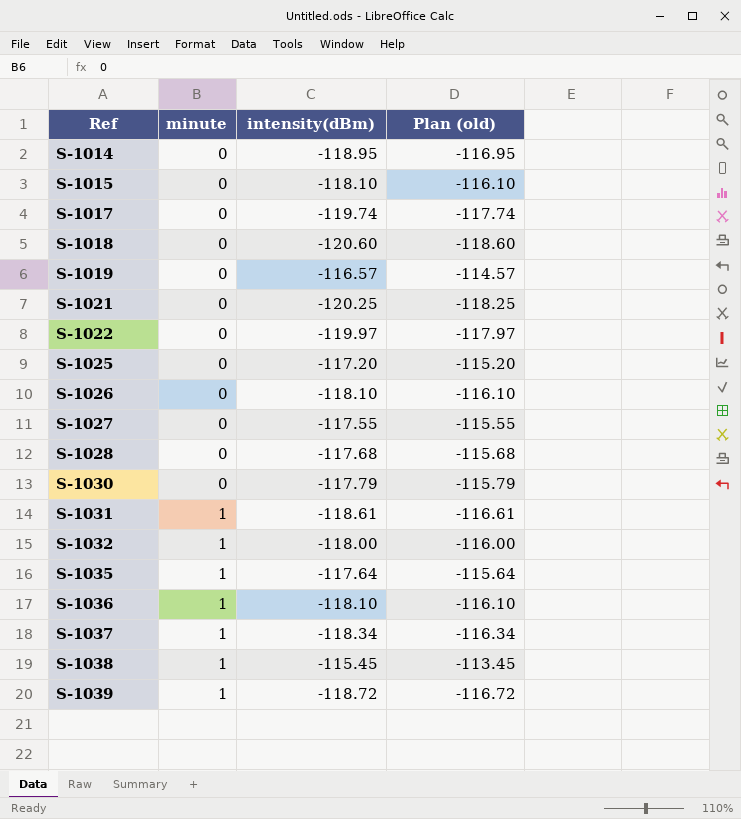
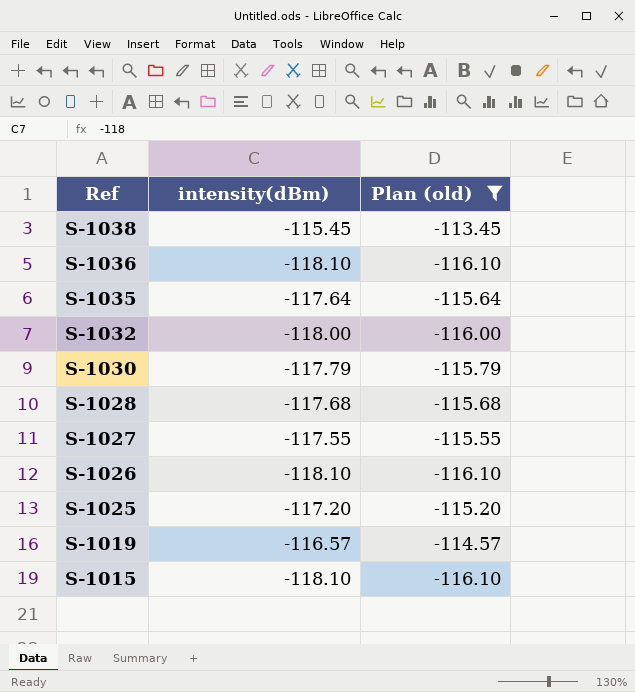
filter: none -> Plan (old) >= -116.10
row order: Ref ascending -> Ref descending
column minute | position: 2 -> none

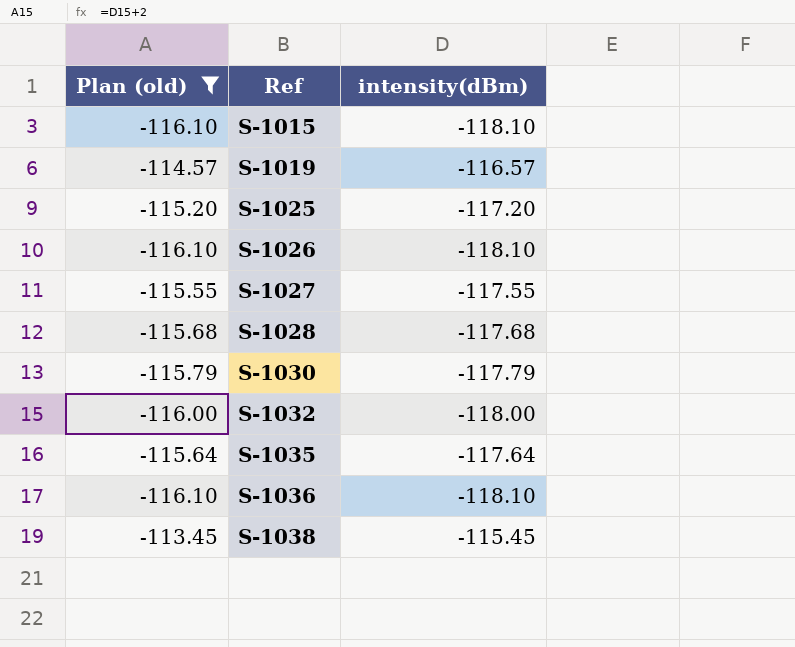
row order: Ref descending -> Ref ascending
column Plan (old) | position: 3 -> 1

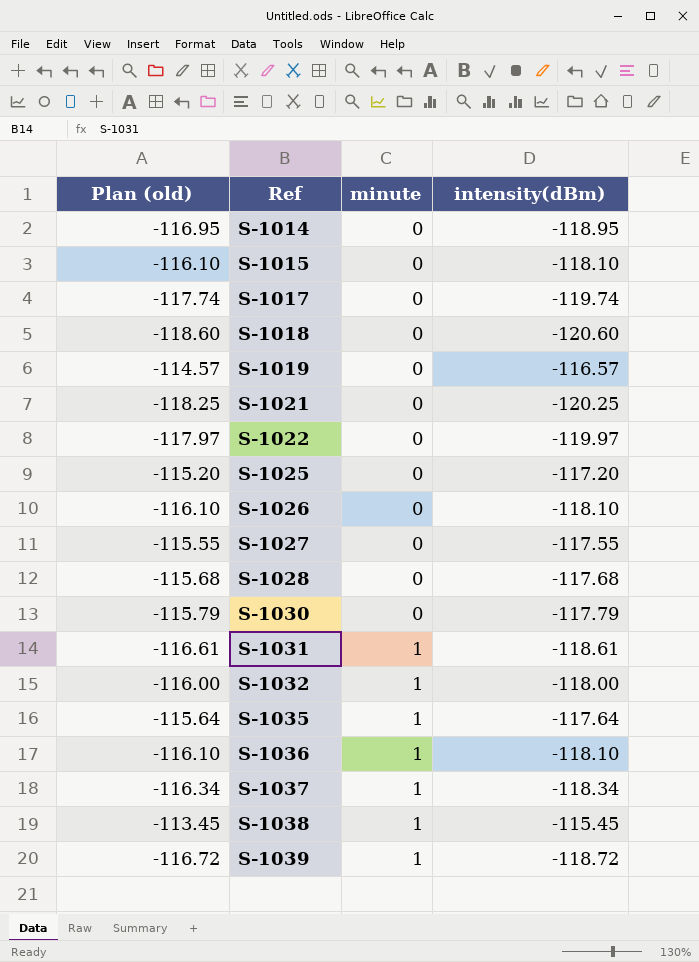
filter: Plan (old) >= -116.10 -> none
column minute | position: none -> 3

